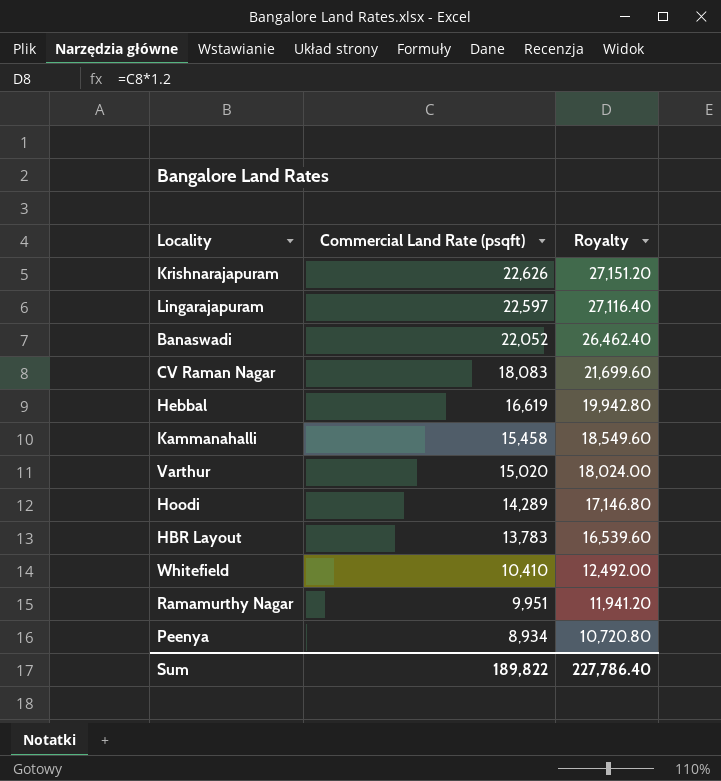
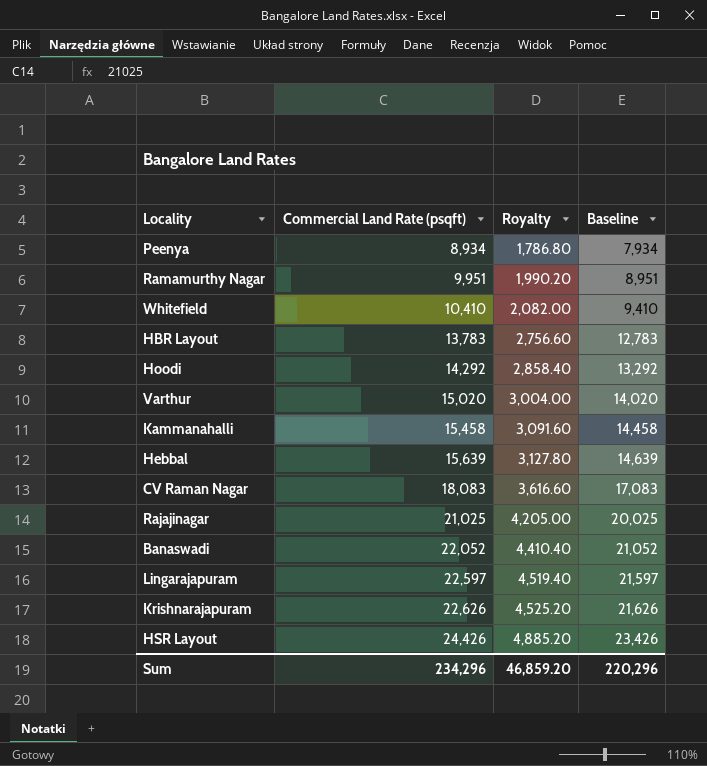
row order: Commercial Land Rate (psqft) descending -> Commercial Land Rate (psqft) ascending
column Royalty | formula: [Commercial Land Rate (psqft)] * 1.2 -> [Commercial Land Rate (psqft)] * 0.2
column Baseline | formula: none -> [Commercial Land Rate (psqft)] - 1000
Hoodi | Commercial Land Rate (psqft): 14,289 -> 14,292
Hebbal | Commercial Land Rate (psqft): 16,619 -> 15,639
row Rajajinagar: none -> 21,025 | 4,205.00 | 20,025
row HSR Layout: none -> 24,426 | 4,885.20 | 23,426
Sum | Commercial Land Rate (psqft): 189,822 -> 234,296
Sum | Royalty: 227,786.40 -> 46,859.20

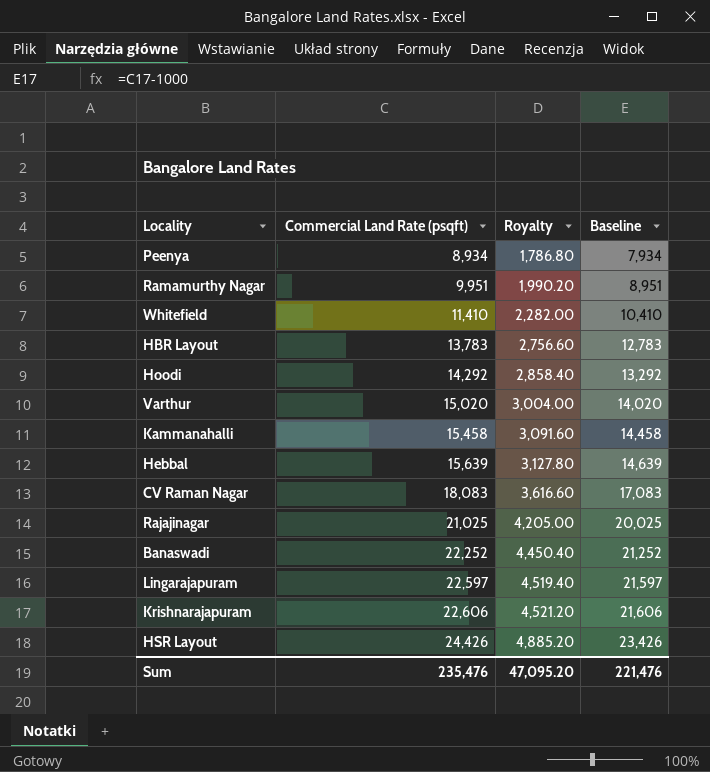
Whitefield | Commercial Land Rate (psqft): 10,410 -> 11,410
Whitefield | Royalty: 2,082.00 -> 2,282.00
Whitefield | Baseline: 9,410 -> 10,410
Banaswadi | Commercial Land Rate (psqft): 22,052 -> 22,252
Banaswadi | Royalty: 4,410.40 -> 4,450.40
Banaswadi | Baseline: 21,052 -> 21,252
Krishnarajapuram | Commercial Land Rate (psqft): 22,626 -> 22,606
Krishnarajapuram | Royalty: 4,525.20 -> 4,521.20
Krishnarajapuram | Baseline: 21,626 -> 21,606
Sum | Commercial Land Rate (psqft): 234,296 -> 235,476
Sum | Royalty: 46,859.20 -> 47,095.20
Sum | Baseline: 220,296 -> 221,476

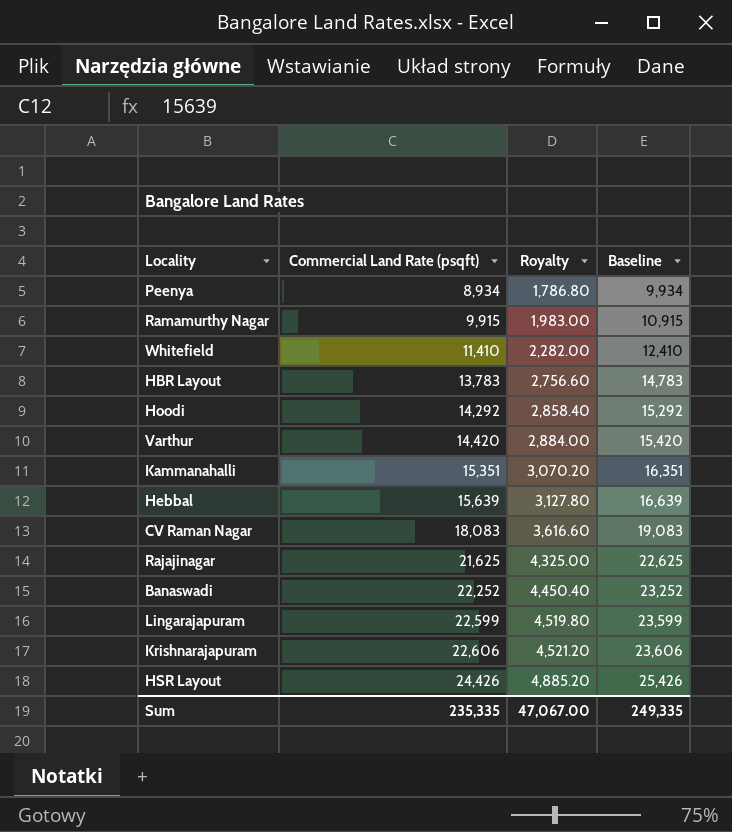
column Baseline | formula: [Commercial Land Rate (psqft)] - 1000 -> [Commercial Land Rate (psqft)] + 1000
Ramamurthy Nagar | Commercial Land Rate (psqft): 9,951 -> 9,915
Ramamurthy Nagar | Royalty: 1,990.20 -> 1,983.00
Varthur | Commercial Land Rate (psqft): 15,020 -> 14,420
Varthur | Royalty: 3,004.00 -> 2,884.00
Kammanahalli | Commercial Land Rate (psqft): 15,458 -> 15,351
Kammanahalli | Royalty: 3,091.60 -> 3,070.20
Rajajinagar | Commercial Land Rate (psqft): 21,025 -> 21,625
Rajajinagar | Royalty: 4,205.00 -> 4,325.00
Lingarajapuram | Commercial Land Rate (psqft): 22,597 -> 22,599
Lingarajapuram | Royalty: 4,519.40 -> 4,519.80
Sum | Commercial Land Rate (psqft): 235,476 -> 235,335
Sum | Royalty: 47,095.20 -> 47,067.00
Sum | Baseline: 221,476 -> 249,335

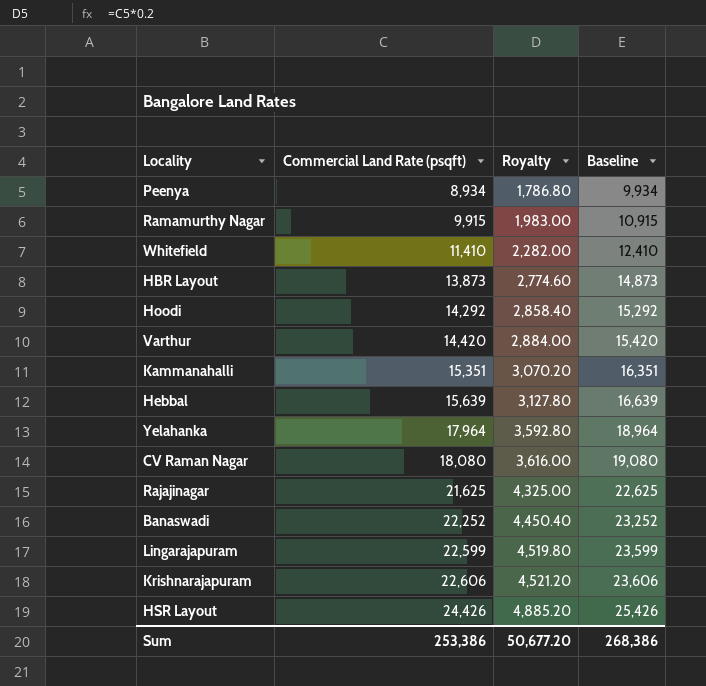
HBR Layout | Commercial Land Rate (psqft): 13,783 -> 13,873
HBR Layout | Royalty: 2,756.60 -> 2,774.60
HBR Layout | Baseline: 14,783 -> 14,873
row Yelahanka: none -> 17,964 | 3,592.80 | 18,964
CV Raman Nagar | Commercial Land Rate (psqft): 18,083 -> 18,080
CV Raman Nagar | Royalty: 3,616.60 -> 3,616.00
CV Raman Nagar | Baseline: 19,083 -> 19,080
Sum | Commercial Land Rate (psqft): 235,335 -> 253,386
Sum | Royalty: 47,067.00 -> 50,677.20
Sum | Baseline: 249,335 -> 268,386

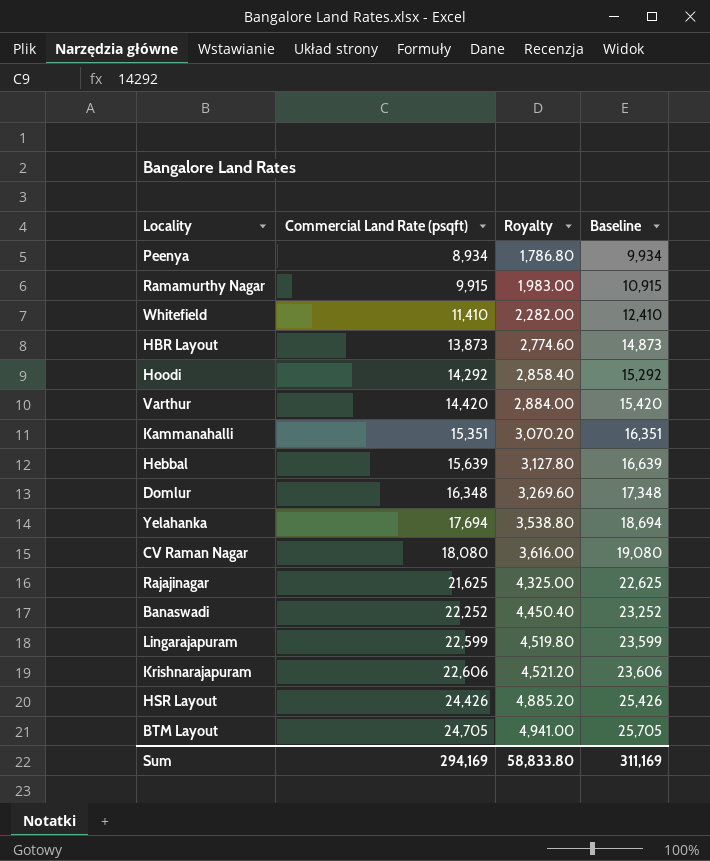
row Domlur: none -> 16,348 | 3,269.60 | 17,348
Yelahanka | Commercial Land Rate (psqft): 17,964 -> 17,694
Yelahanka | Royalty: 3,592.80 -> 3,538.80
Yelahanka | Baseline: 18,964 -> 18,694
row BTM Layout: none -> 24,705 | 4,941.00 | 25,705
Sum | Commercial Land Rate (psqft): 253,386 -> 294,169
Sum | Royalty: 50,677.20 -> 58,833.80
Sum | Baseline: 268,386 -> 311,169

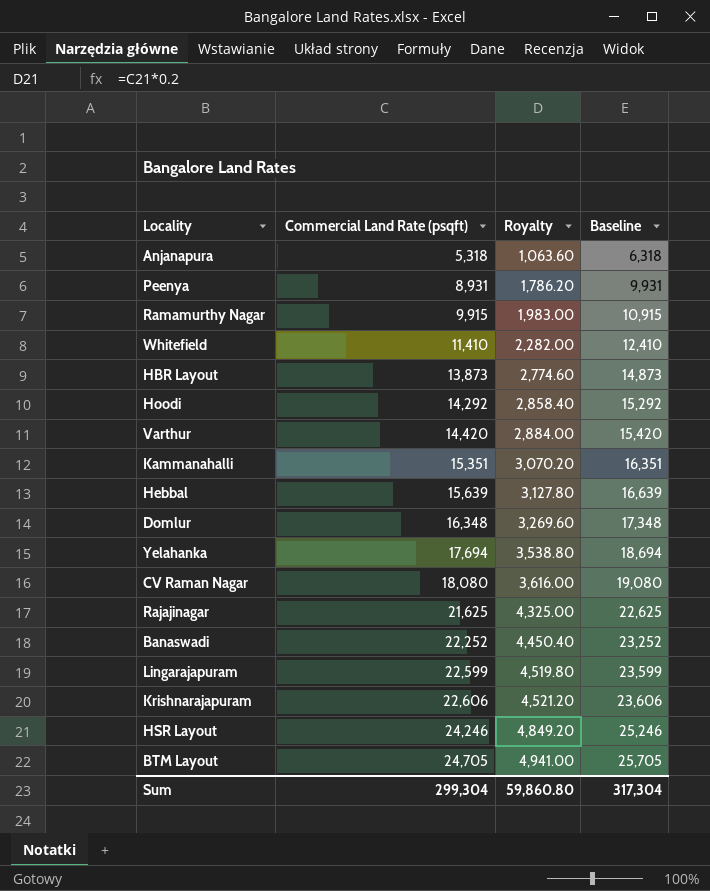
row Anjanapura: none -> 5,318 | 1,063.60 | 6,318
Peenya | Commercial Land Rate (psqft): 8,934 -> 8,931
Peenya | Royalty: 1,786.80 -> 1,786.20
Peenya | Baseline: 9,934 -> 9,931
HSR Layout | Commercial Land Rate (psqft): 24,426 -> 24,246
HSR Layout | Royalty: 4,885.20 -> 4,849.20
HSR Layout | Baseline: 25,426 -> 25,246
Sum | Commercial Land Rate (psqft): 294,169 -> 299,304
Sum | Royalty: 58,833.80 -> 59,860.80
Sum | Baseline: 311,169 -> 317,304

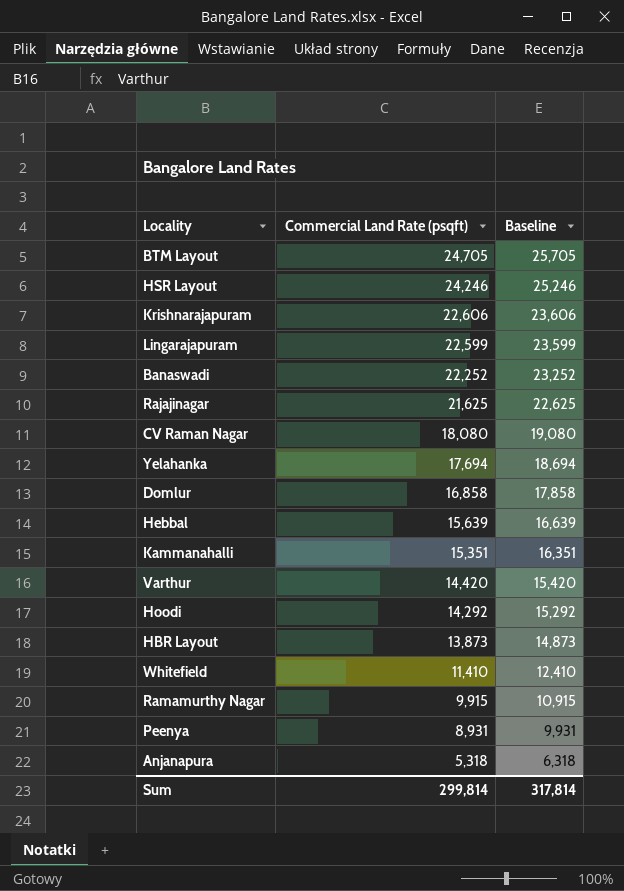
row order: Commercial Land Rate (psqft) ascending -> Commercial Land Rate (psqft) descending
column Royalty | formula: [Commercial Land Rate (psqft)] * 0.2 -> none
Domlur | Commercial Land Rate (psqft): 16,348 -> 16,858
Domlur | Baseline: 17,348 -> 17,858
Sum | Commercial Land Rate (psqft): 299,304 -> 299,814
Sum | Baseline: 317,304 -> 317,814

